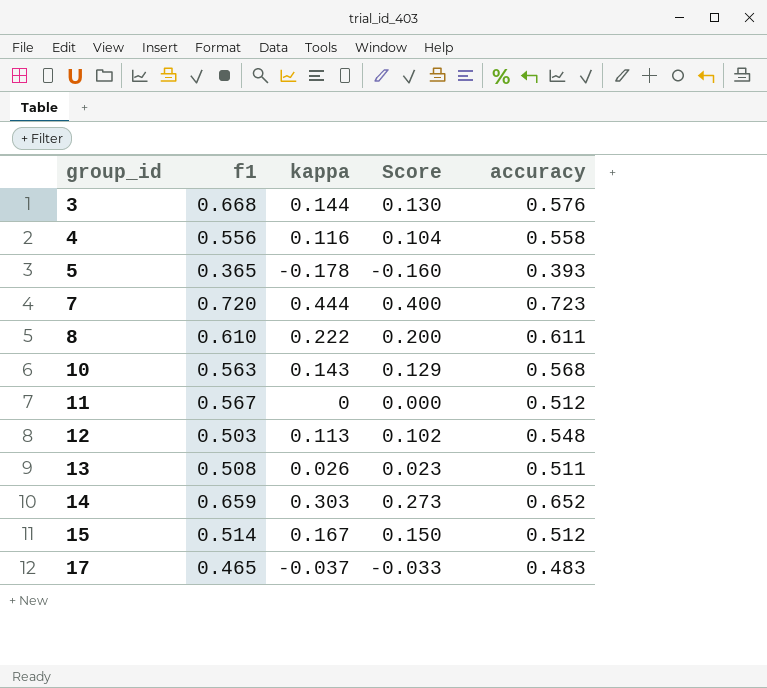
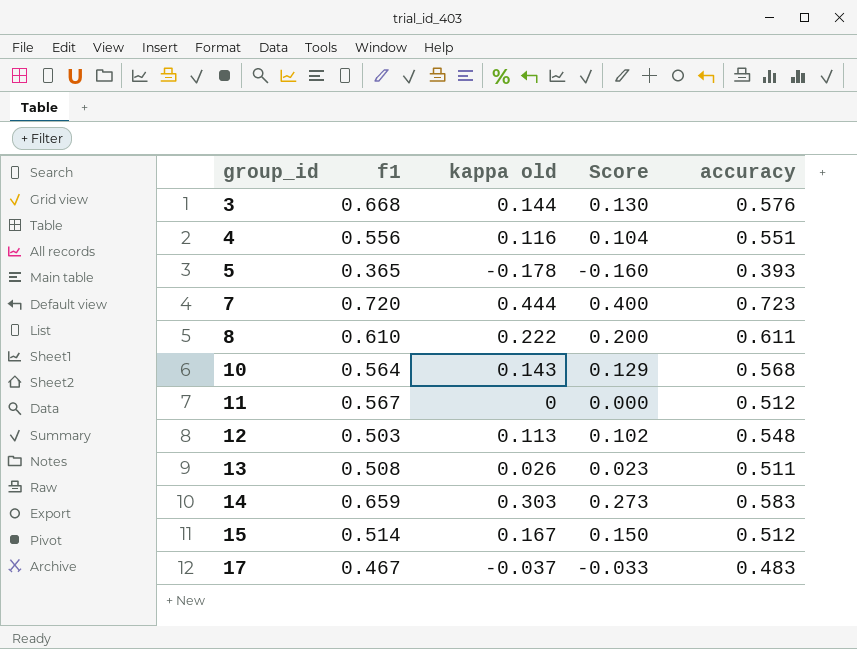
column name: kappa -> kappa old
4 | accuracy: 0.558 -> 0.551
10 | f1: 0.563 -> 0.564
14 | accuracy: 0.652 -> 0.583
17 | f1: 0.465 -> 0.467

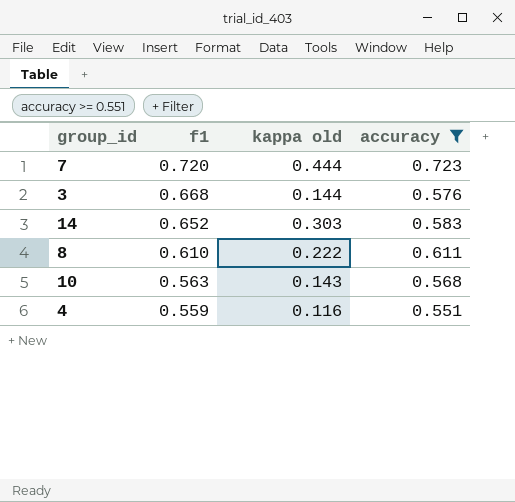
filter: none -> accuracy >= 0.551
row order: group_id ascending -> f1 descending
column Score | formula: [kappa old] * 0.9 -> none
14 | f1: 0.659 -> 0.652
10 | f1: 0.564 -> 0.563
4 | f1: 0.556 -> 0.559

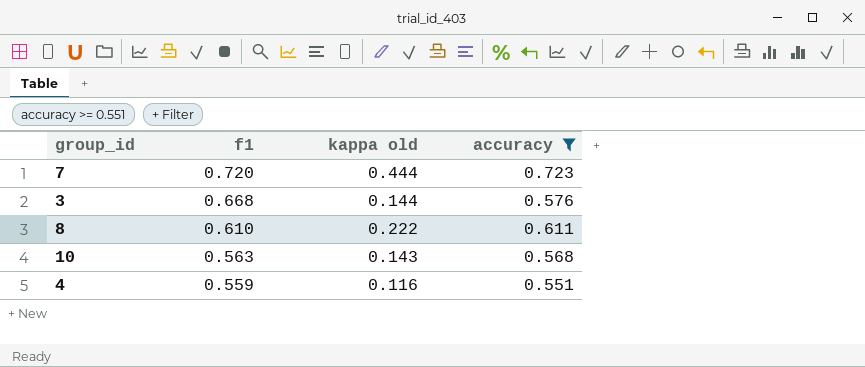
row 14: 0.652 | 0.303 | 0.583 -> none

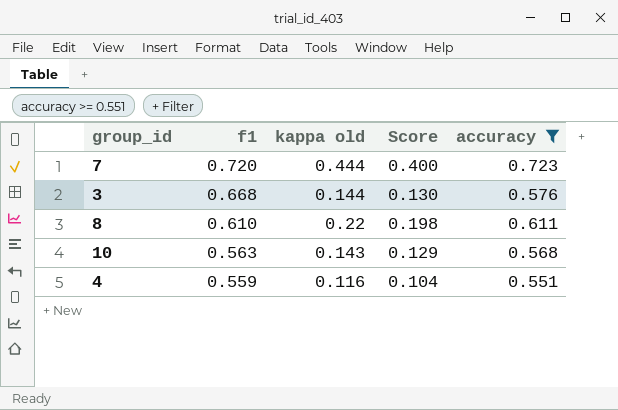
column Score | formula: none -> [kappa old] * 0.9
8 | kappa old: 0.222 -> 0.22

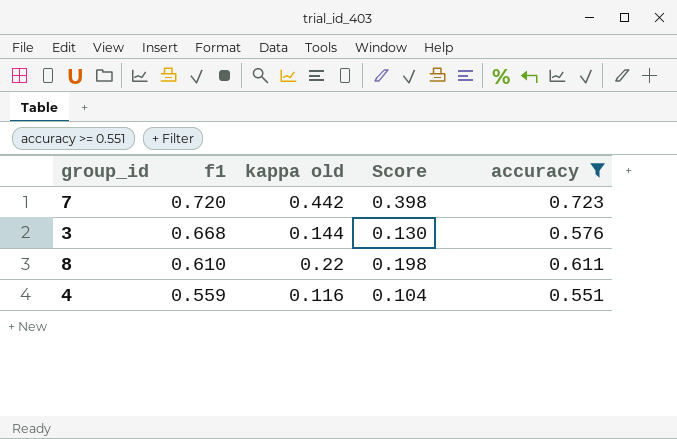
row 10: 0.563 | 0.143 | 0.129 | 0.568 -> none
7 | kappa old: 0.444 -> 0.442
7 | Score: 0.400 -> 0.398

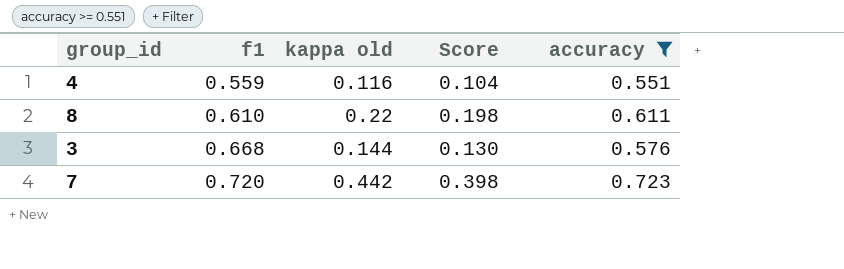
row order: f1 descending -> f1 ascending

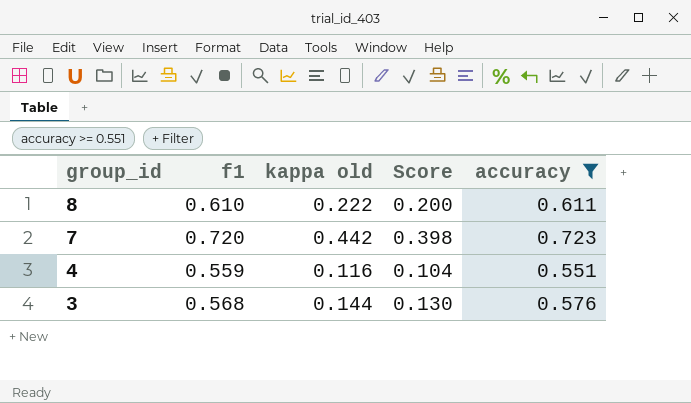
row order: f1 ascending -> group_id descending
8 | kappa old: 0.22 -> 0.222
8 | Score: 0.198 -> 0.200
3 | f1: 0.668 -> 0.568

